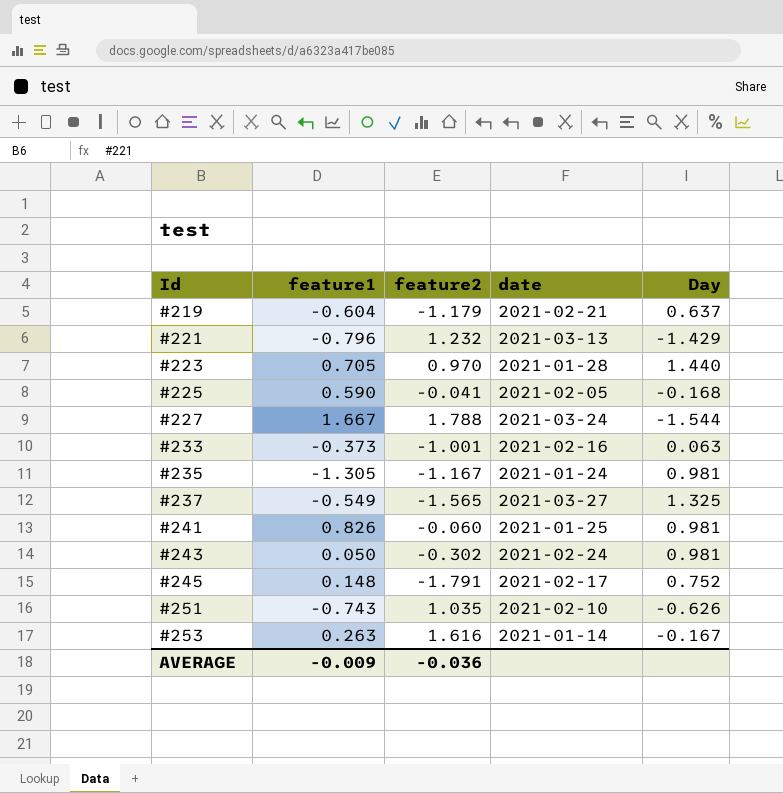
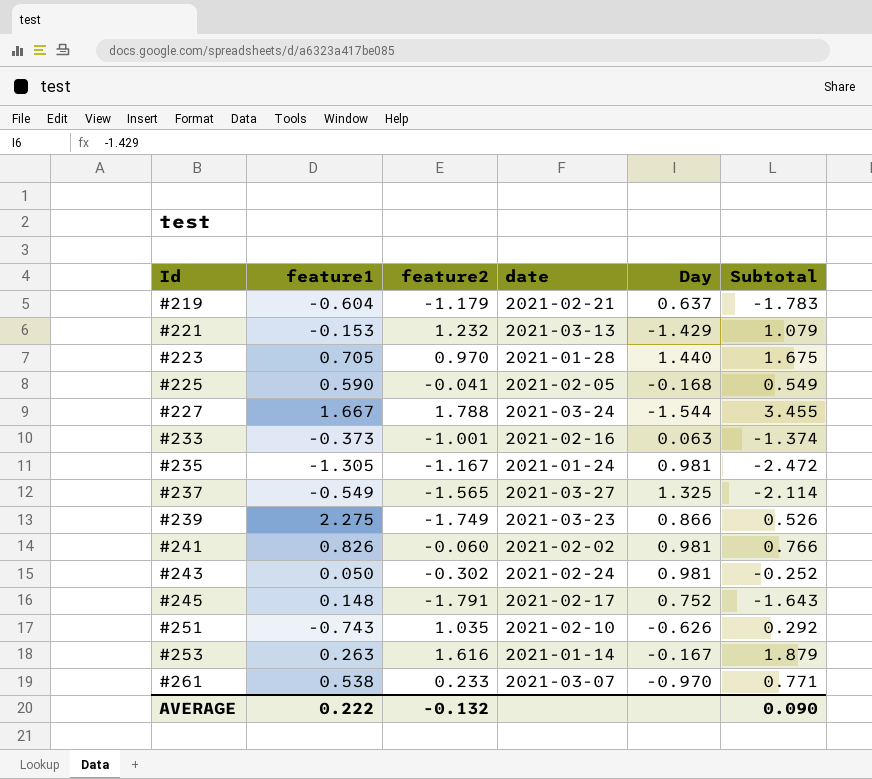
column Subtotal | formula: none -> [feature1] + [feature2]
#221 | feature1: -0.796 -> -0.153
row #239: none -> 2.275 | -1.749 | 2021-03-23 | 0.866 | 0.526
#241 | date: 2021-01-25 -> 2021-02-02
row #261: none -> 0.538 | 0.233 | 2021-03-07 | -0.970 | 0.771
AVERAGE | feature1: -0.009 -> 0.222
AVERAGE | feature2: -0.036 -> -0.132

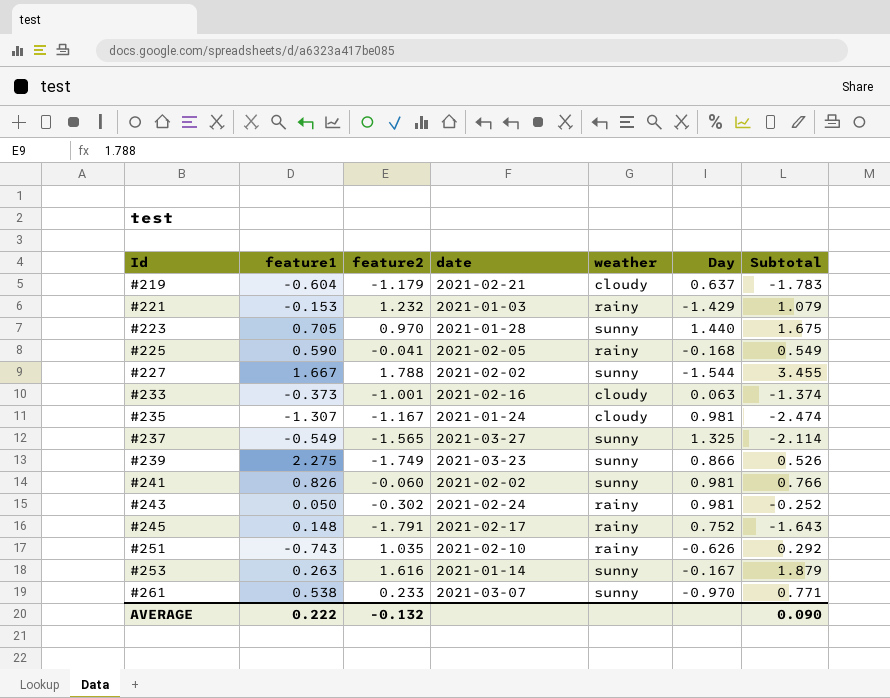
column weather | position: none -> 5
#221 | date: 2021-03-13 -> 2021-01-03
#227 | date: 2021-03-24 -> 2021-02-02
#235 | feature1: -1.305 -> -1.307
#235 | Subtotal: -2.472 -> -2.474

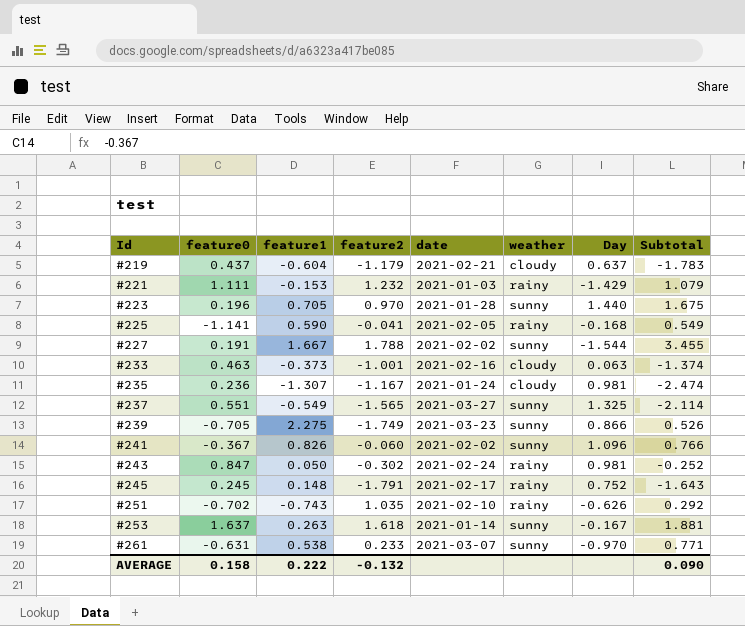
column feature0 | position: none -> 2
#241 | Day: 0.981 -> 1.096
#253 | feature2: 1.616 -> 1.618
#253 | Subtotal: 1.879 -> 1.881

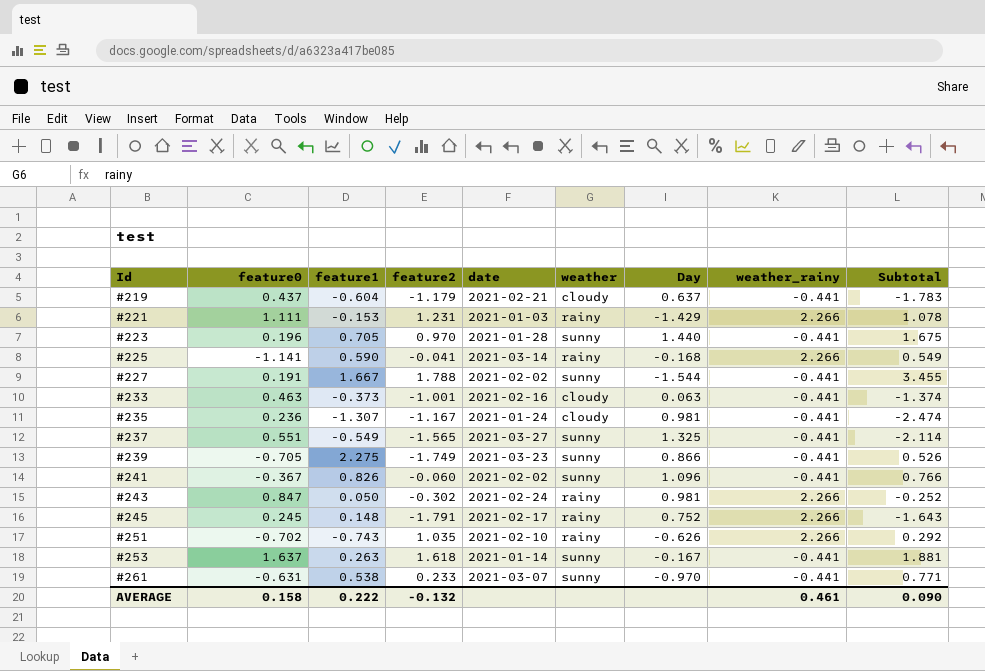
column weather_rainy | position: none -> 8
#221 | feature2: 1.232 -> 1.231
#221 | Subtotal: 1.079 -> 1.078
#225 | date: 2021-02-05 -> 2021-03-14

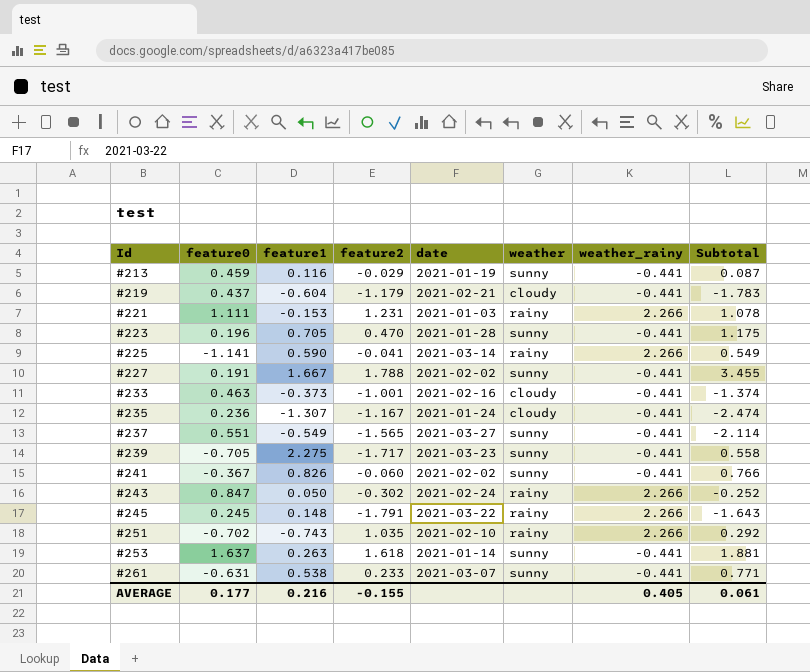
column Day | position: 7 -> none
row #213: none -> 0.459 | 0.116 | -0.029 | 2021-01-19 | sunny | -0.441 | 0.087
#223 | feature2: 0.970 -> 0.470
#223 | Subtotal: 1.675 -> 1.175
#239 | feature2: -1.749 -> -1.717
#239 | Subtotal: 0.526 -> 0.558
#245 | date: 2021-02-17 -> 2021-03-22
AVERAGE | feature0: 0.158 -> 0.177
AVERAGE | feature1: 0.222 -> 0.216
AVERAGE | feature2: -0.132 -> -0.155
AVERAGE | weather_rainy: 0.461 -> 0.405
AVERAGE | Subtotal: 0.090 -> 0.061

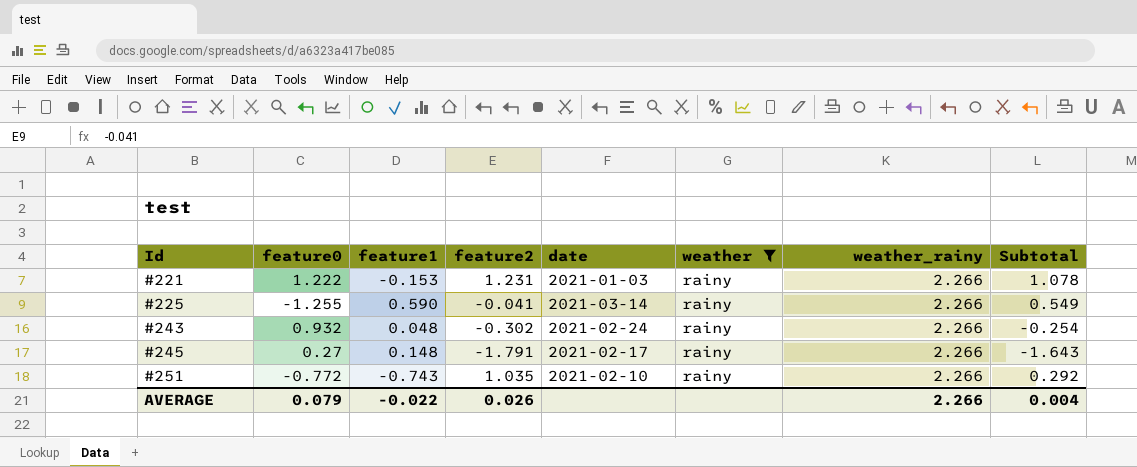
filter: none -> weather = rainy
#221 | feature0: 1.111 -> 1.222
#225 | feature0: -1.141 -> -1.255
#243 | feature0: 0.847 -> 0.932
#243 | feature1: 0.050 -> 0.048
#243 | Subtotal: -0.252 -> -0.254
#245 | feature0: 0.245 -> 0.27
#245 | date: 2021-03-22 -> 2021-02-17
#251 | feature0: -0.702 -> -0.772
AVERAGE | feature0: 0.177 -> 0.079
AVERAGE | feature1: 0.216 -> -0.022
AVERAGE | feature2: -0.155 -> 0.026
AVERAGE | weather_rainy: 0.405 -> 2.266
AVERAGE | Subtotal: 0.061 -> 0.004

